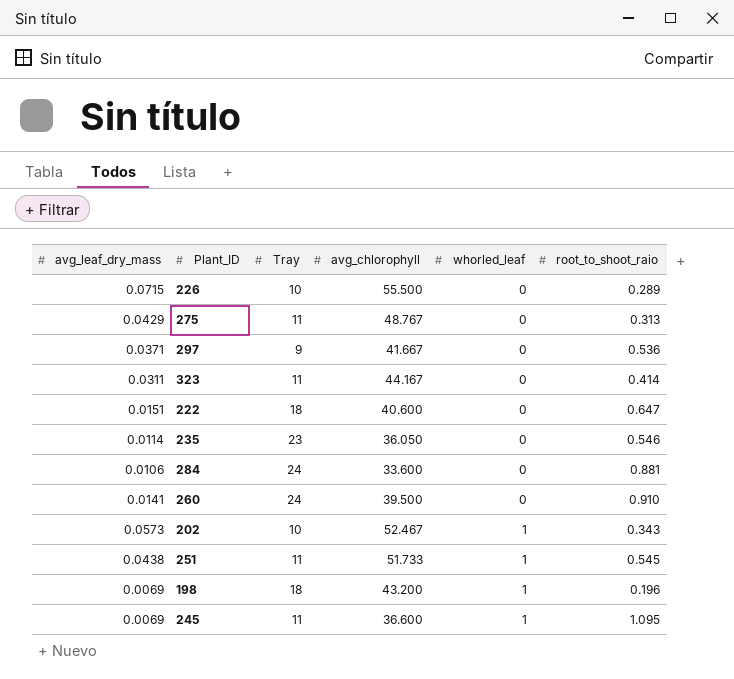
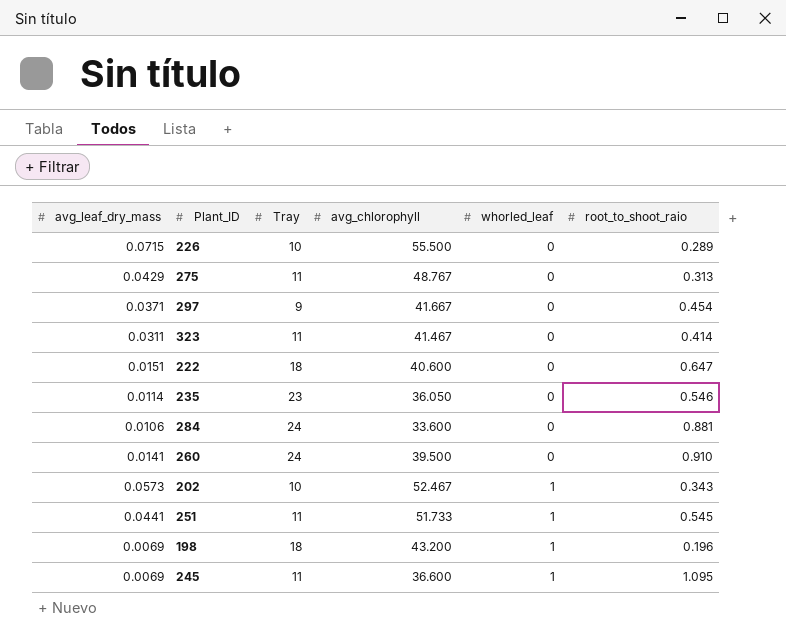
297 | root_to_shoot_raio: 0.536 -> 0.454
323 | avg_chlorophyll: 44.167 -> 41.467
251 | avg_leaf_dry_mass: 0.0438 -> 0.0441

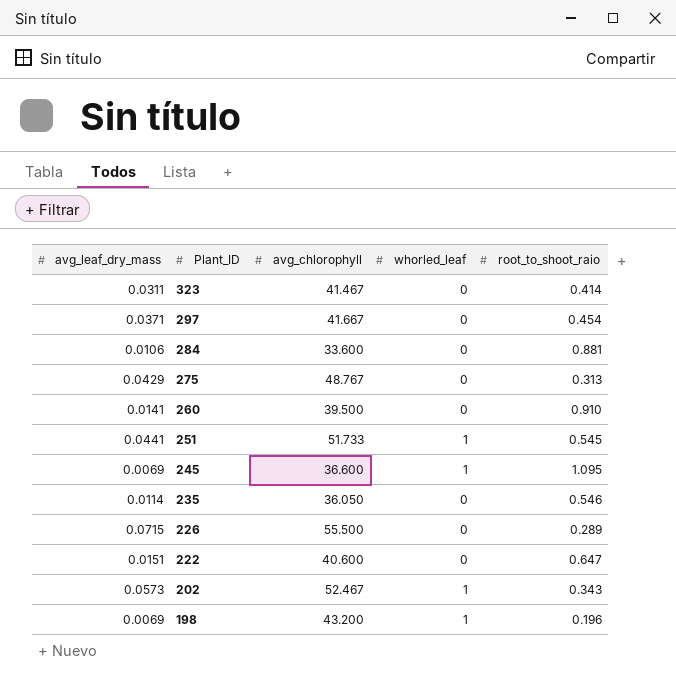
row order: whorled_leaf ascending -> Plant_ID descending
column Tray | position: 3 -> none

